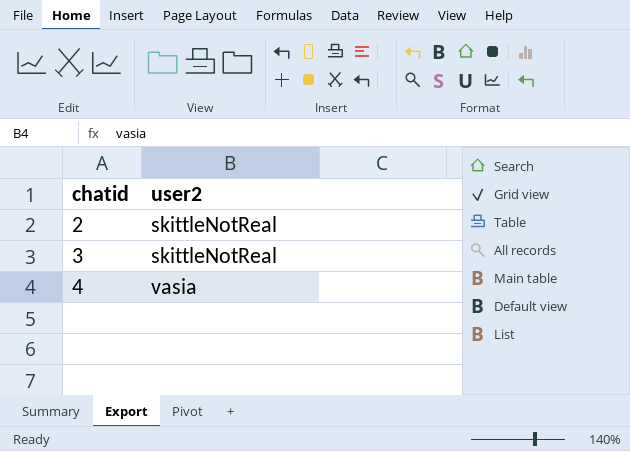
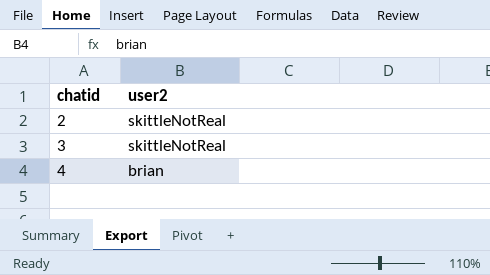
4 | user2: vasia -> brian

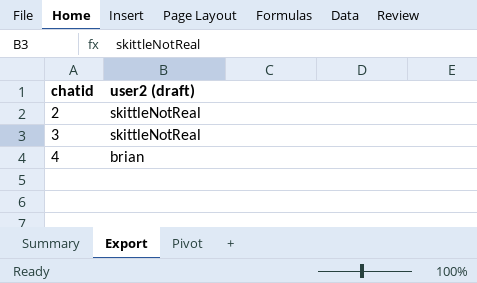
column name: user2 -> user2 (draft)

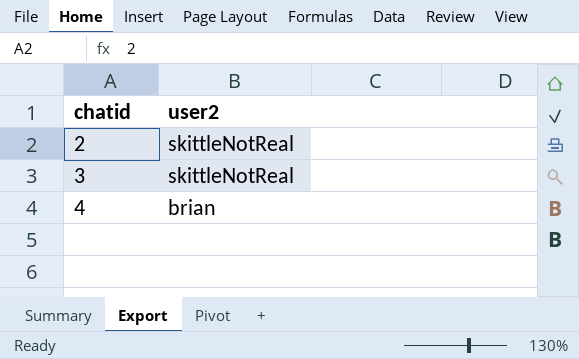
column name: user2 (draft) -> user2

